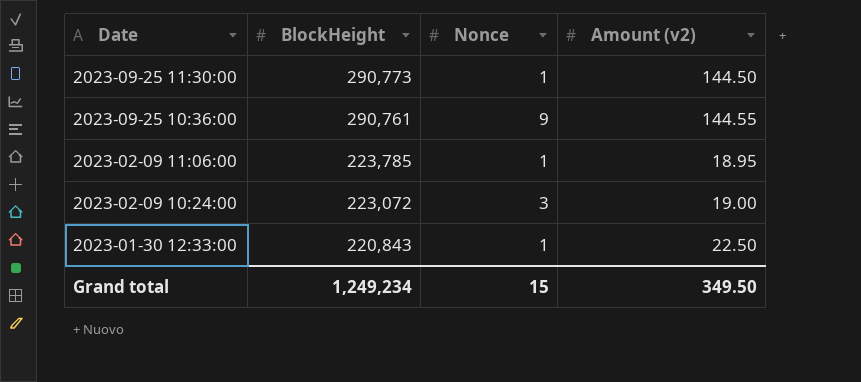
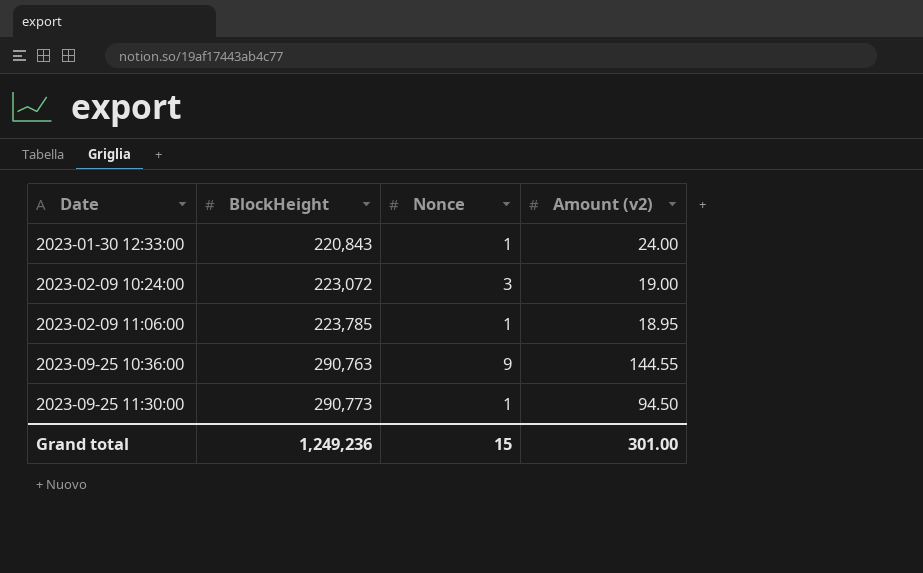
row order: Date descending -> Date ascending
2023-01-30 12:33:00 | Amount (v2): 22.50 -> 24.00
2023-09-25 10:36:00 | BlockHeight: 290,761 -> 290,763
2023-09-25 11:30:00 | Amount (v2): 144.50 -> 94.50
Grand total | BlockHeight: 1,249,234 -> 1,249,236
Grand total | Amount (v2): 349.50 -> 301.00

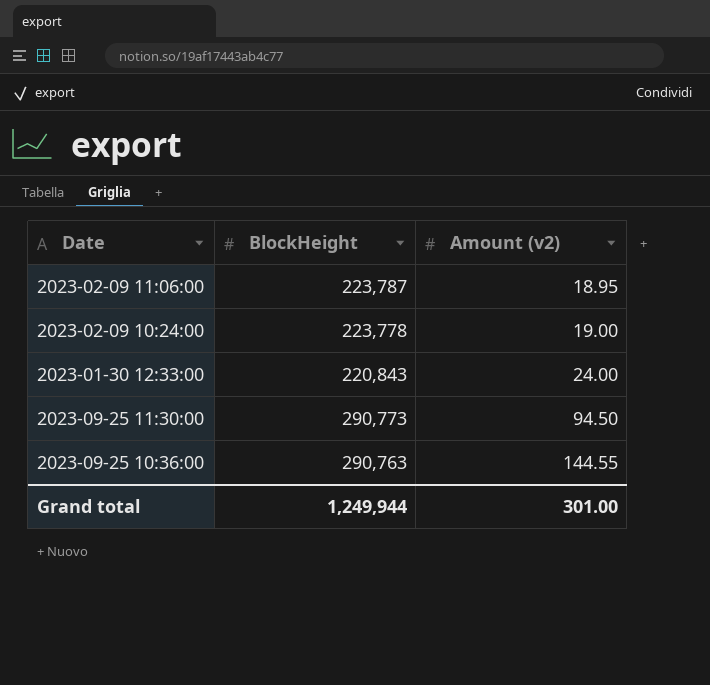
row order: Date ascending -> Amount (v2) ascending
column Nonce | position: 3 -> none
2023-02-09 11:06:00 | BlockHeight: 223,785 -> 223,787
2023-02-09 10:24:00 | BlockHeight: 223,072 -> 223,778
Grand total | BlockHeight: 1,249,236 -> 1,249,944

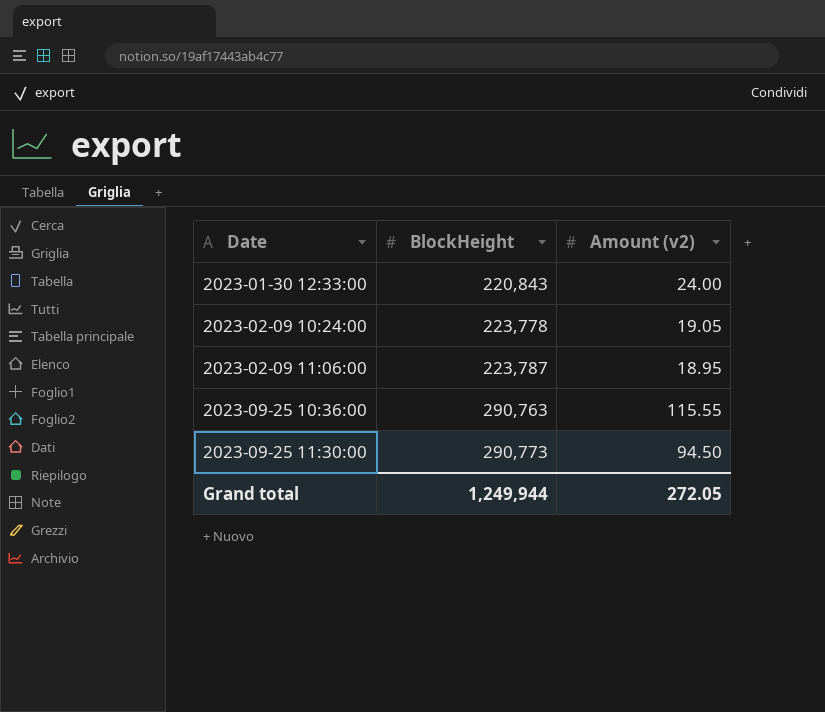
row order: Amount (v2) ascending -> Date ascending
2023-02-09 10:24:00 | Amount (v2): 19.00 -> 19.05
2023-09-25 10:36:00 | Amount (v2): 144.55 -> 115.55
Grand total | Amount (v2): 301.00 -> 272.05

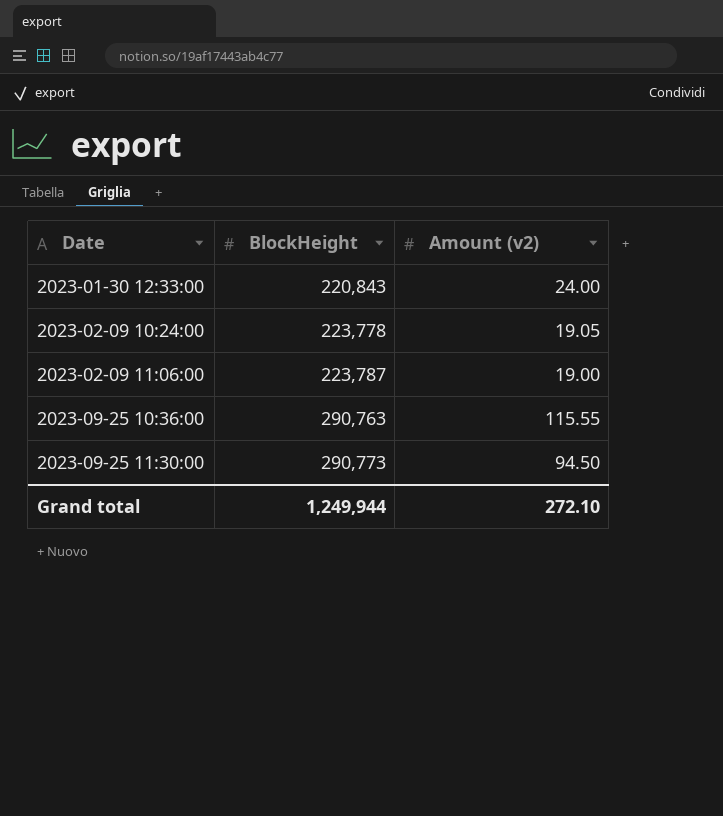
2023-02-09 11:06:00 | Amount (v2): 18.95 -> 19.00
Grand total | Amount (v2): 272.05 -> 272.10

